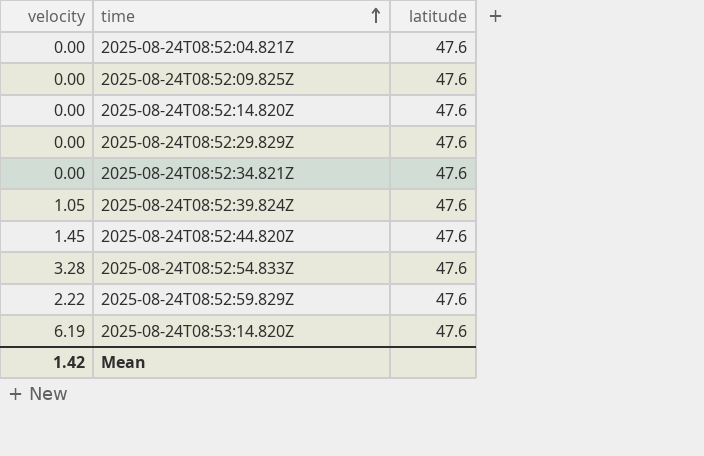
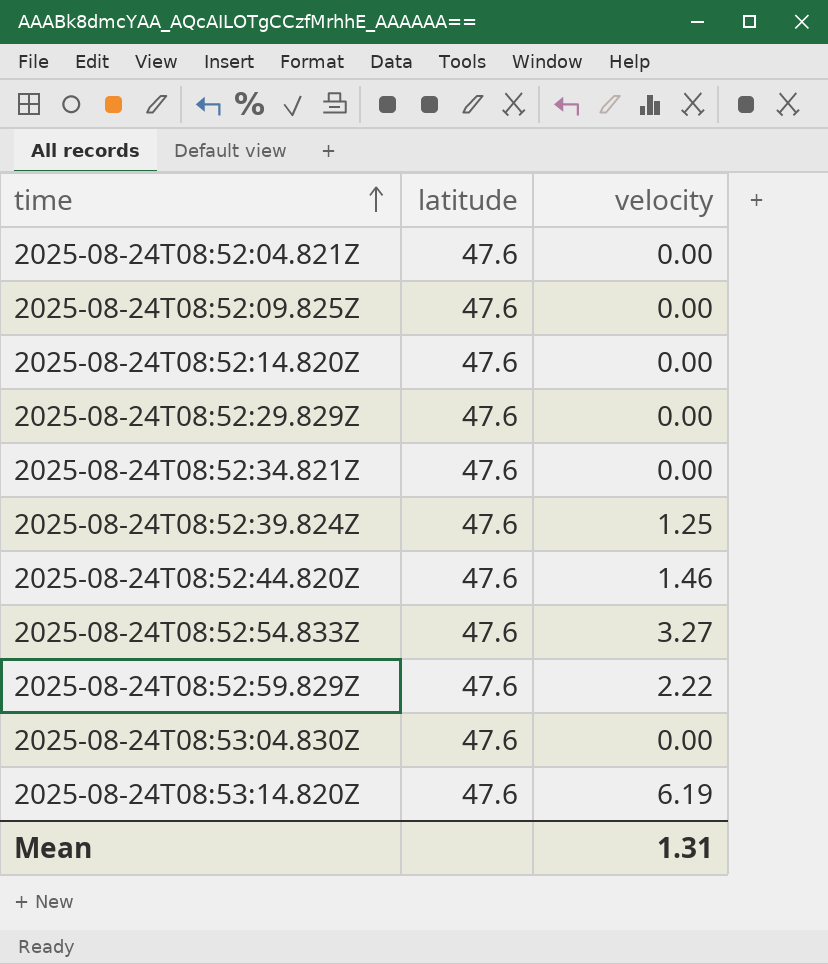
column velocity | position: 1 -> 3
2025-08-24T08:52:39.824Z | velocity: 1.05 -> 1.25
2025-08-24T08:52:44.820Z | velocity: 1.45 -> 1.46
2025-08-24T08:52:54.833Z | velocity: 3.28 -> 3.27
row 2025-08-24T08:53:04.830Z: none -> 47.6 | 0.00
Mean | velocity: 1.42 -> 1.31

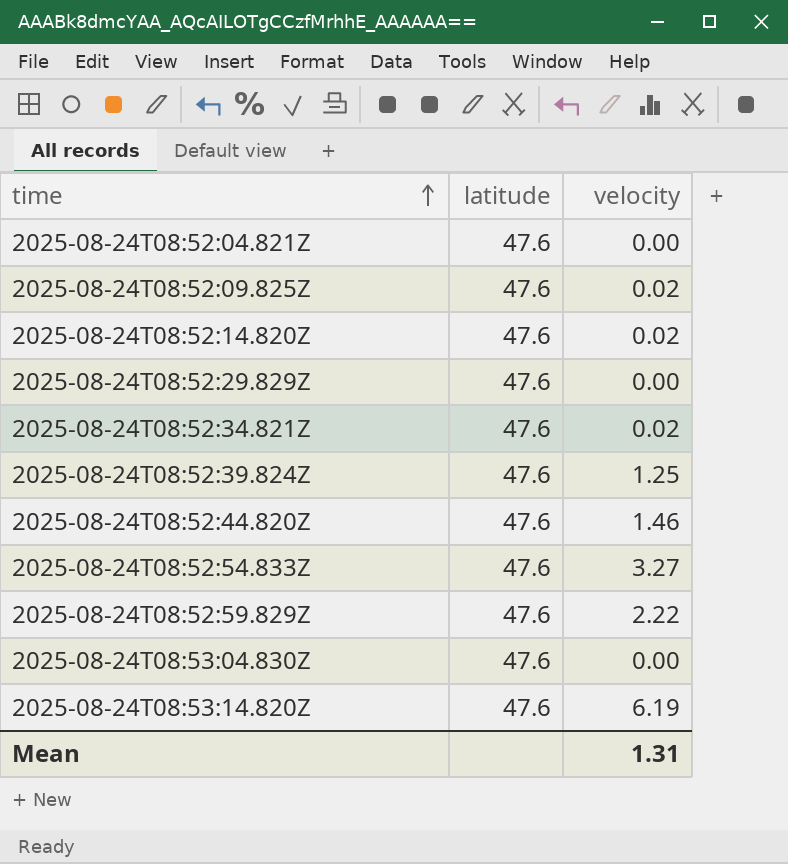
2025-08-24T08:52:09.825Z | velocity: 0.00 -> 0.02
2025-08-24T08:52:14.820Z | velocity: 0.00 -> 0.02
2025-08-24T08:52:34.821Z | velocity: 0.00 -> 0.02

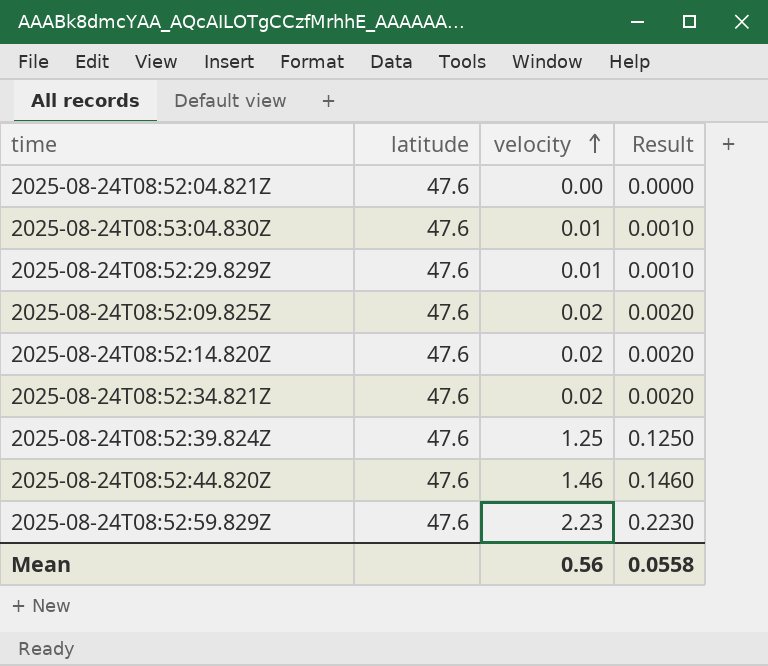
row order: time ascending -> velocity ascending
column Result | formula: none -> [velocity] * 0.1
row 2025-08-24T08:52:54.833Z: 47.6 | 3.27 -> none
row 2025-08-24T08:53:14.820Z: 47.6 | 6.19 -> none
2025-08-24T08:53:04.830Z | velocity: 0.00 -> 0.01
2025-08-24T08:52:29.829Z | velocity: 0.00 -> 0.01
2025-08-24T08:52:59.829Z | velocity: 2.22 -> 2.23
Mean | velocity: 1.31 -> 0.56

